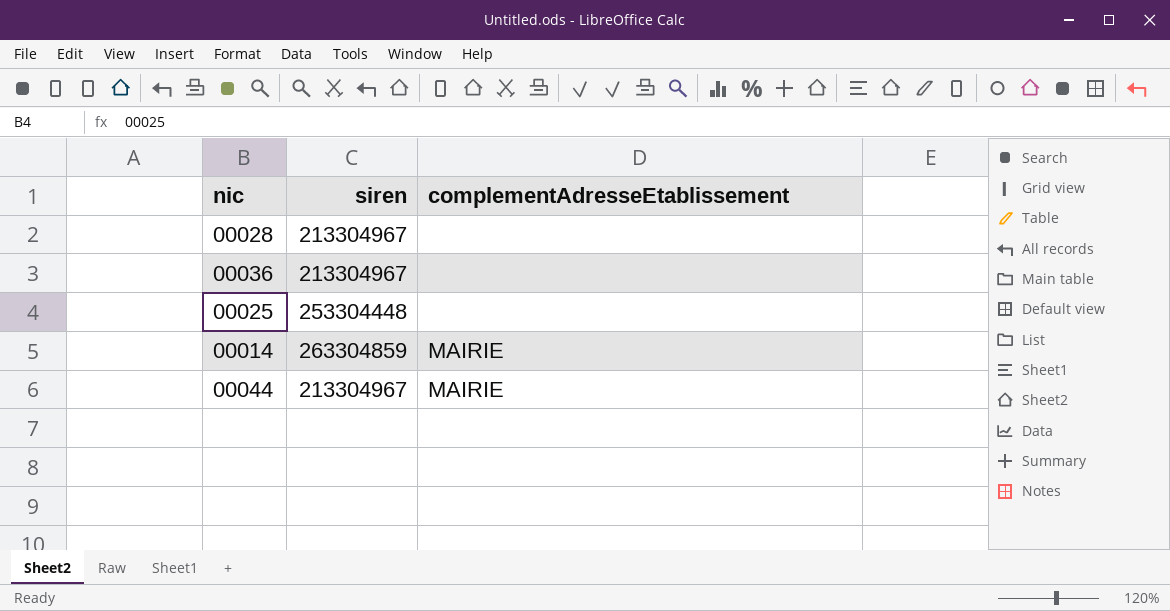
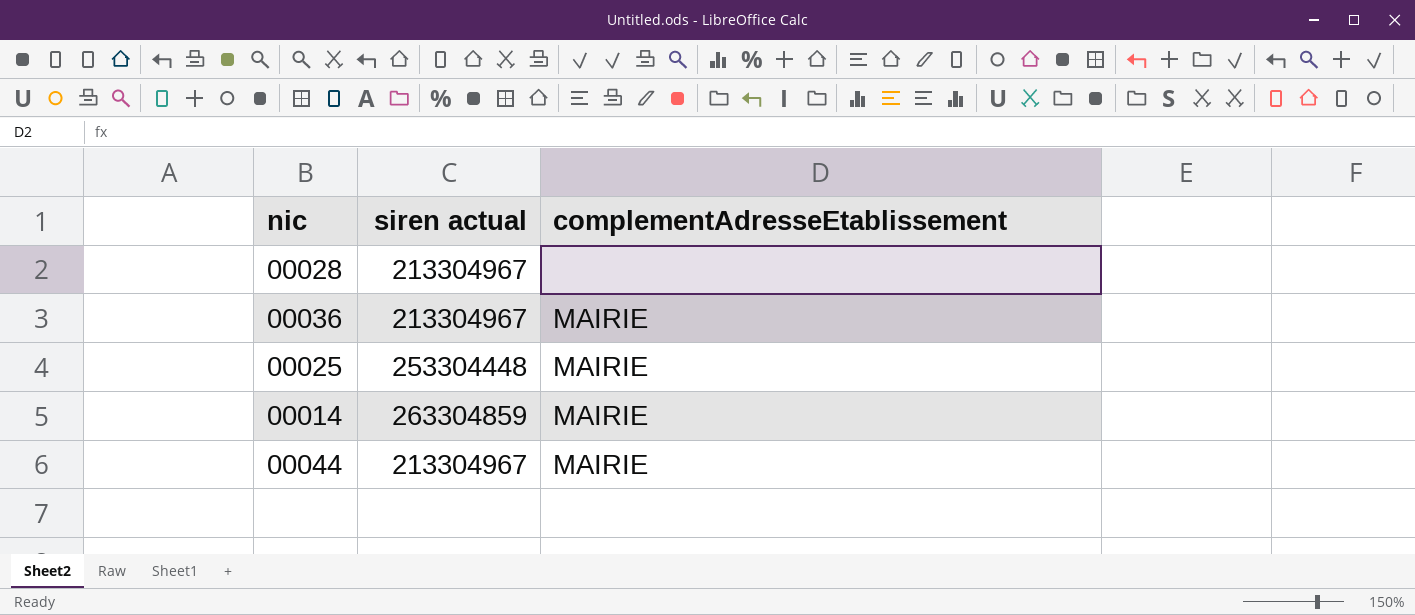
column name: siren -> siren actual
00036 | complementAdresseEtablissement: none -> MAIRIE
00025 | complementAdresseEtablissement: none -> MAIRIE

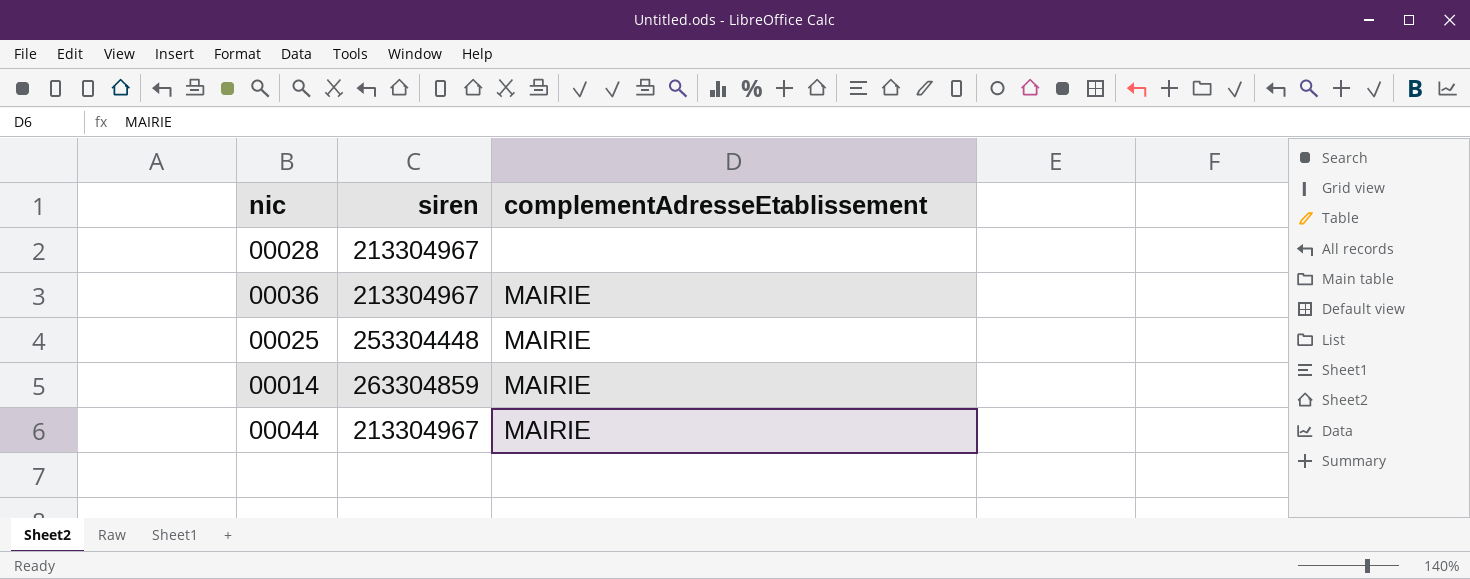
column name: siren actual -> siren

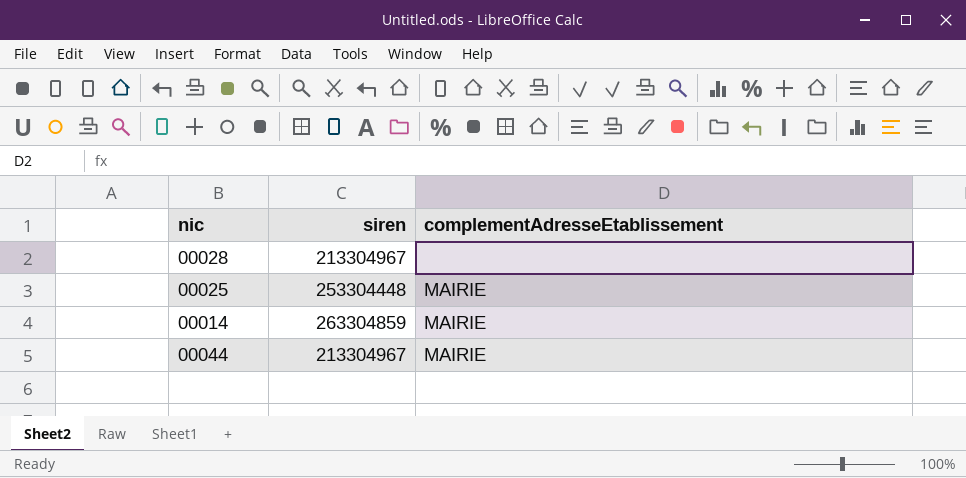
row 00036: 213304967 | MAIRIE -> none

